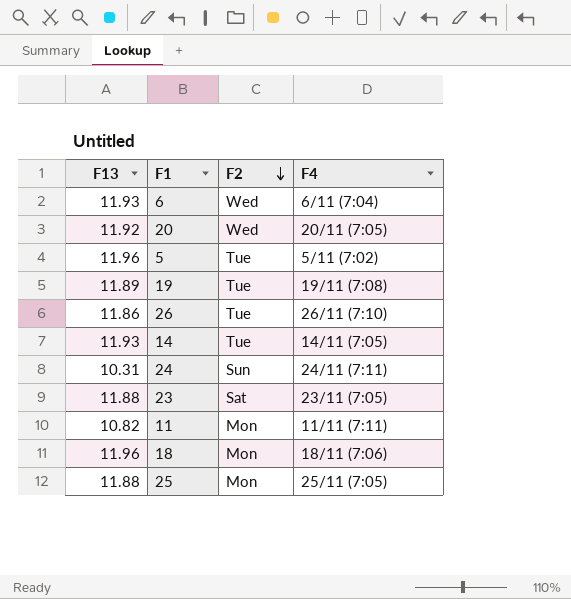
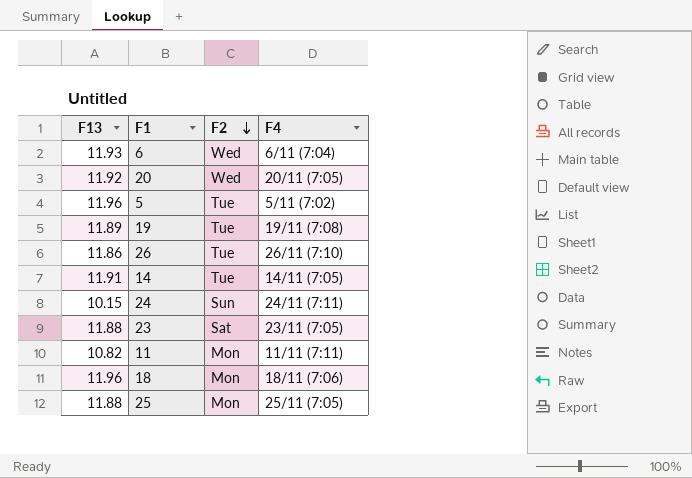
14 | F13: 11.93 -> 11.91
24 | F13: 10.31 -> 10.15

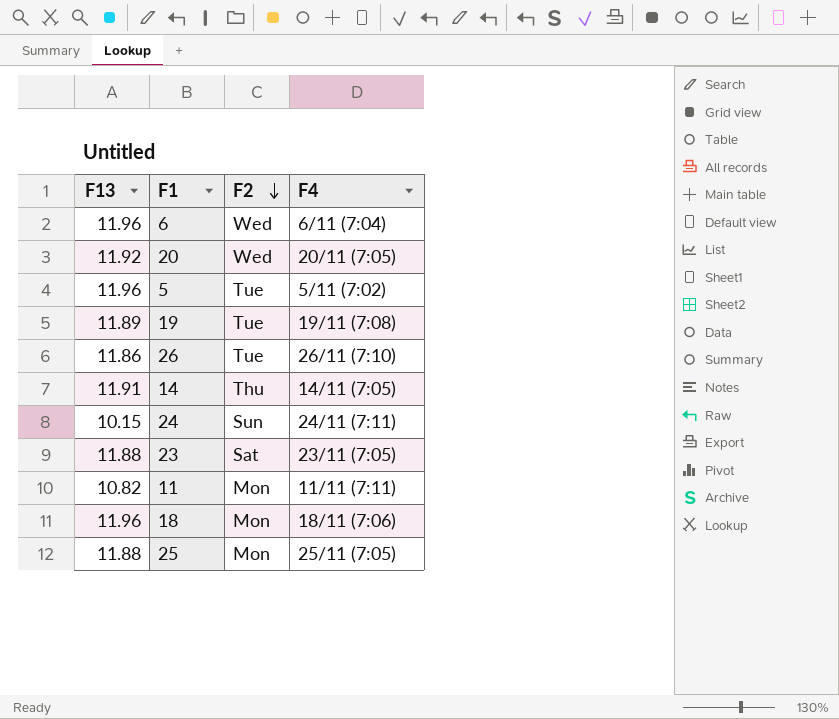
6 | F13: 11.93 -> 11.96
14 | F2: Tue -> Thu

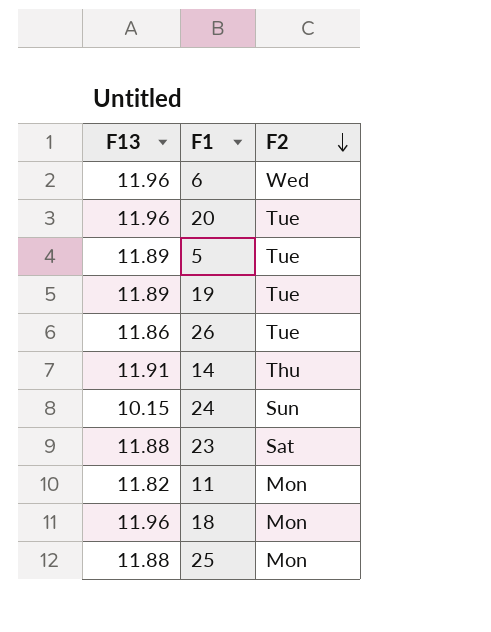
column F4 | position: 4 -> none
20 | F13: 11.92 -> 11.96
20 | F2: Wed -> Tue
5 | F13: 11.96 -> 11.89
11 | F13: 10.82 -> 11.82

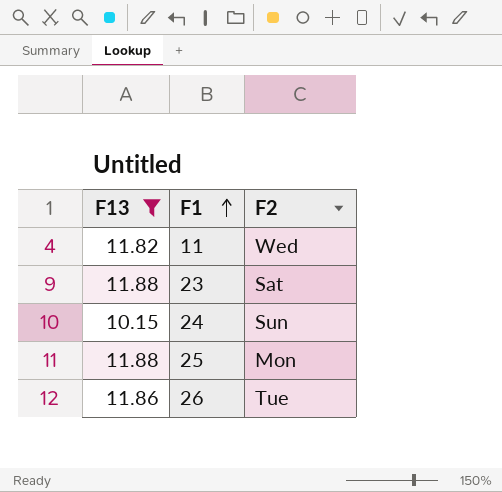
filter: none -> F13 <= 11.88
row order: F2 descending -> F1 ascending
11 | F2: Mon -> Wed

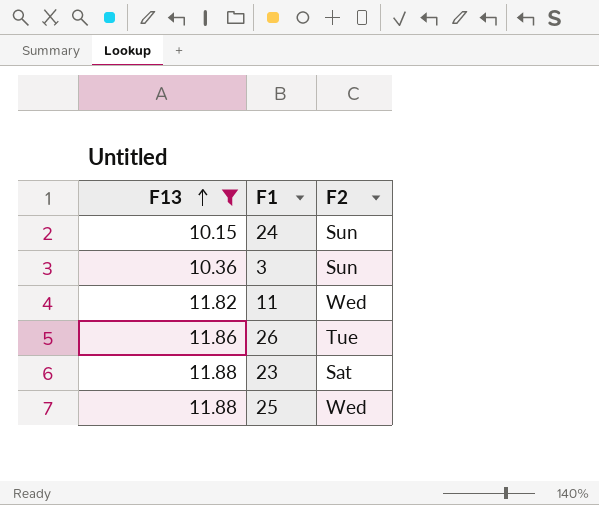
row order: F1 ascending -> F13 ascending
row 3: none -> 10.36 | Sun
25 | F2: Mon -> Wed

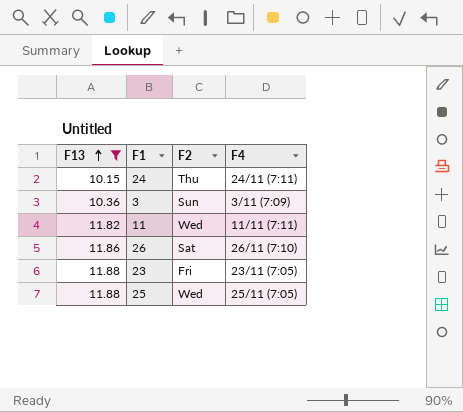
column F4 | position: none -> 4
24 | F2: Sun -> Thu
26 | F2: Tue -> Sat
23 | F2: Sat -> Fri

